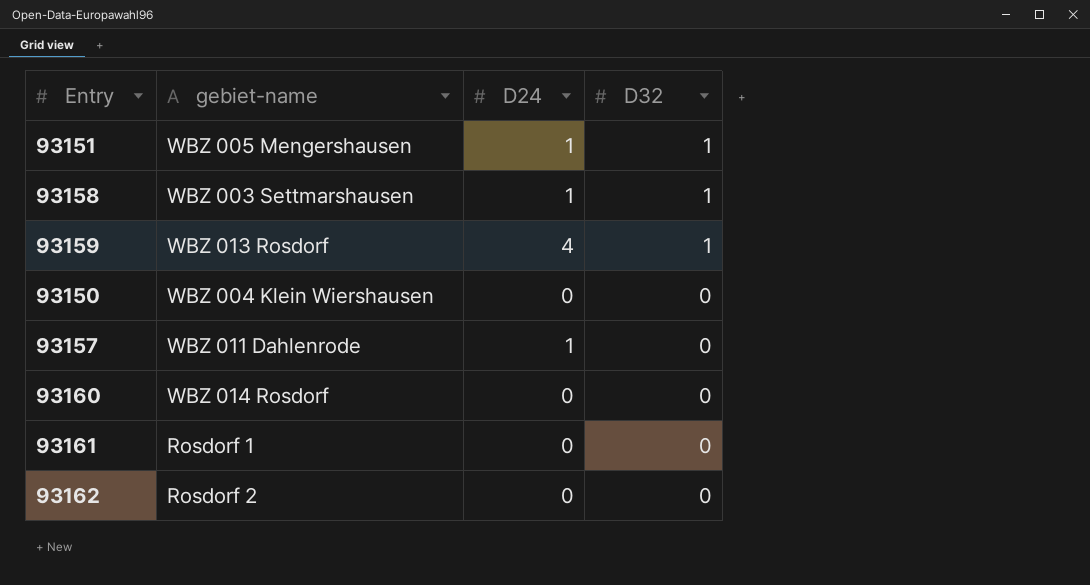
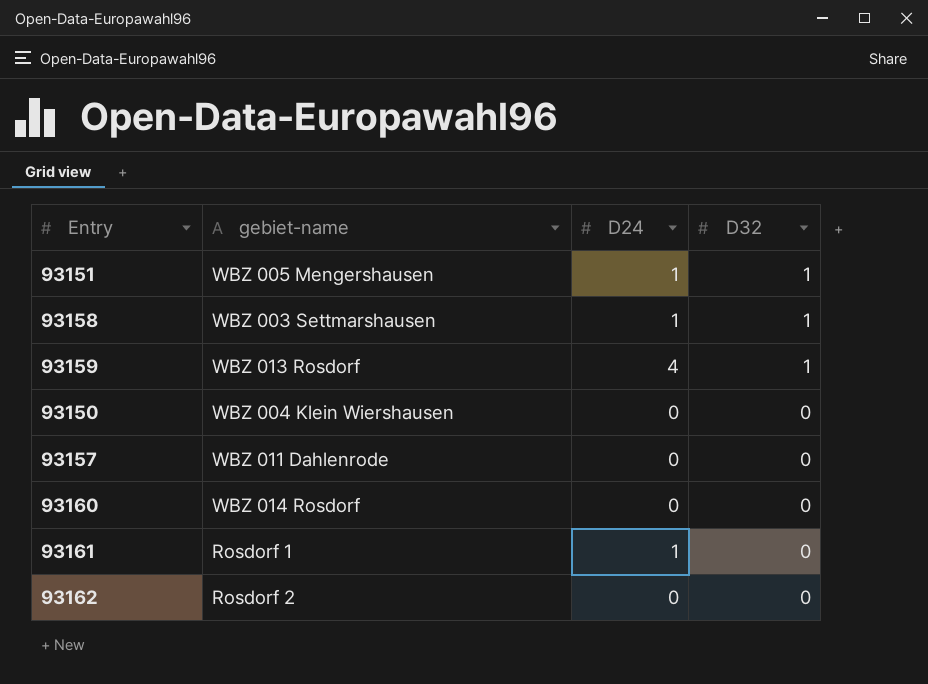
93157 | D24: 1 -> 0
93161 | D24: 0 -> 1

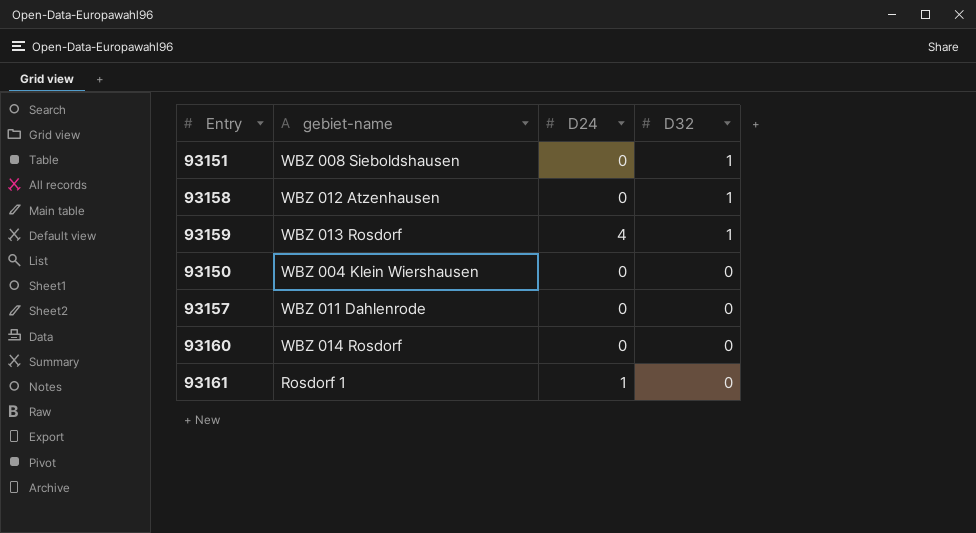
row 93162: Rosdorf 2 | 0 | 0 -> none
93151 | gebiet-name: WBZ 005 Mengershausen -> WBZ 008 Sieboldshausen
93151 | D24: 1 -> 0
93158 | gebiet-name: WBZ 003 Settmarshausen -> WBZ 012 Atzenhausen
93158 | D24: 1 -> 0

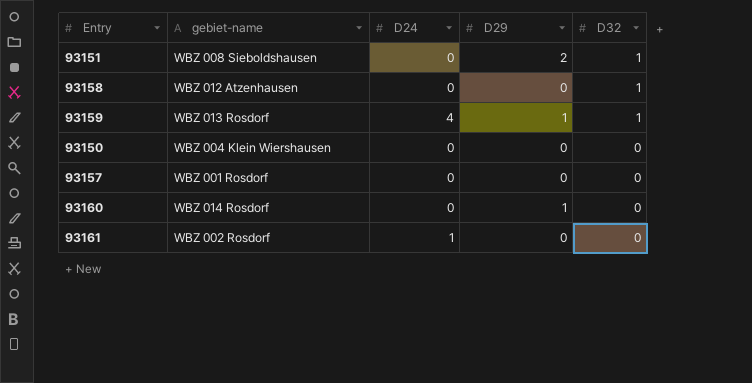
column D29 | position: none -> 4
93157 | gebiet-name: WBZ 011 Dahlenrode -> WBZ 001 Rosdorf
93161 | gebiet-name: Rosdorf 1 -> WBZ 002 Rosdorf

